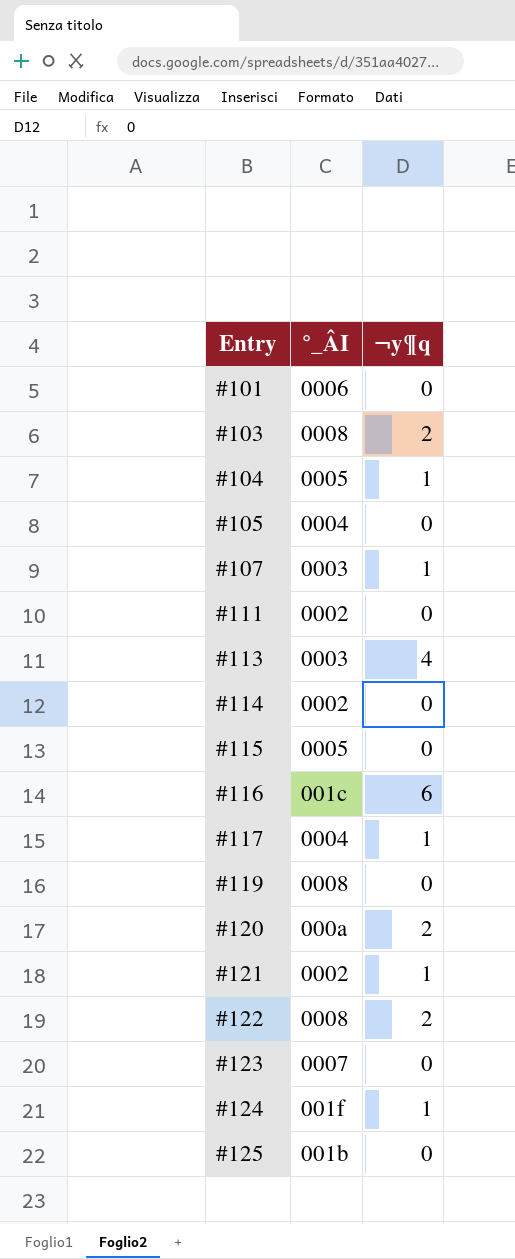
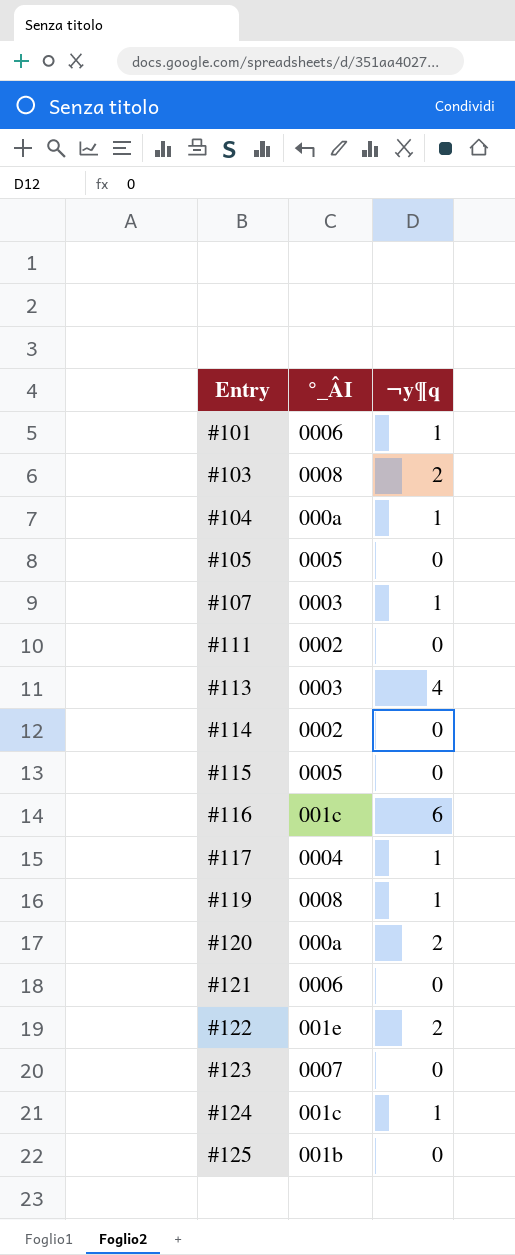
#101 | ¬y¶q: 0 -> 1
#104 | °_ÂI: 0005 -> 000a
#105 | °_ÂI: 0004 -> 0005
#119 | ¬y¶q: 0 -> 1
#121 | °_ÂI: 0002 -> 0006
#121 | ¬y¶q: 1 -> 0
#122 | °_ÂI: 0008 -> 001e
#124 | °_ÂI: 001f -> 001c

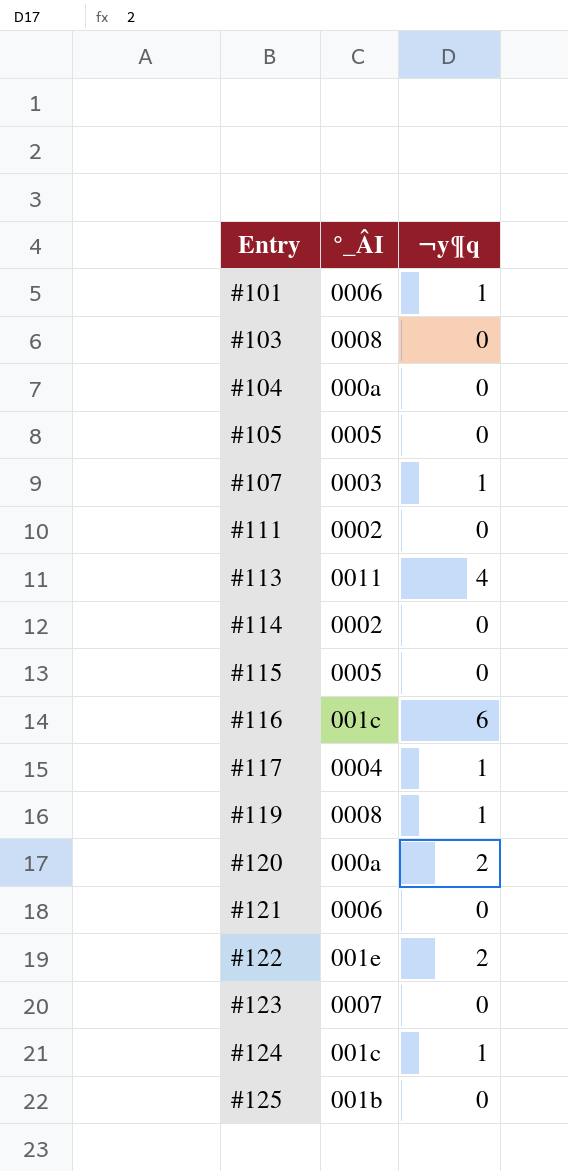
#103 | ¬y¶q: 2 -> 0
#104 | ¬y¶q: 1 -> 0
#113 | °_ÂI: 0003 -> 0011

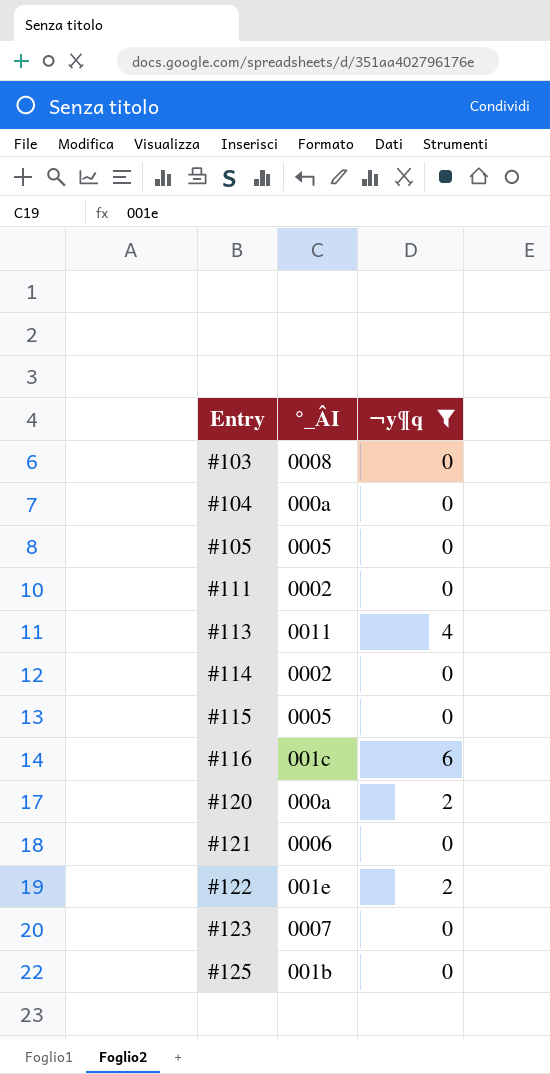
filter: none -> ¬y¶q != 1

